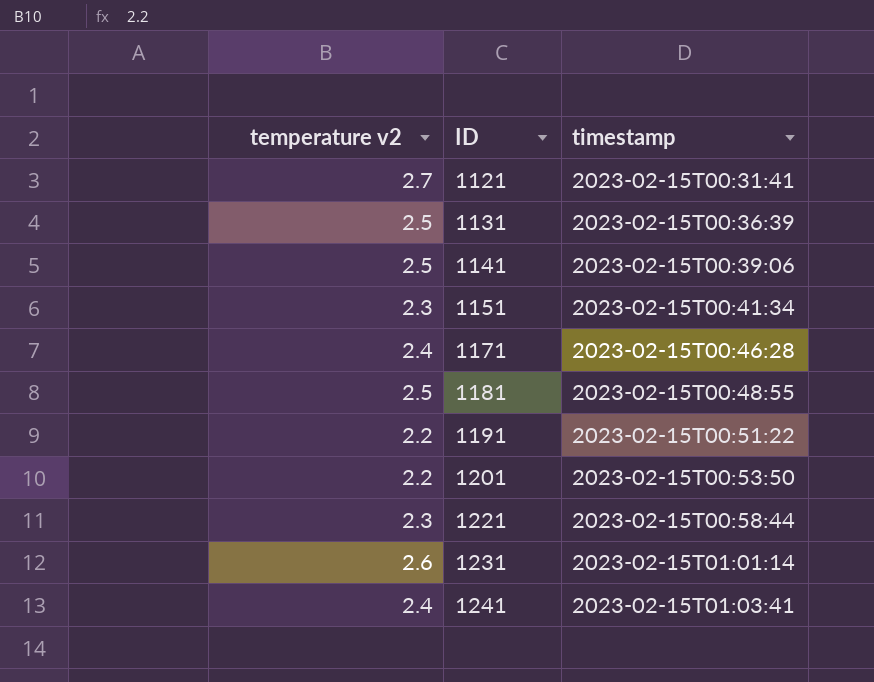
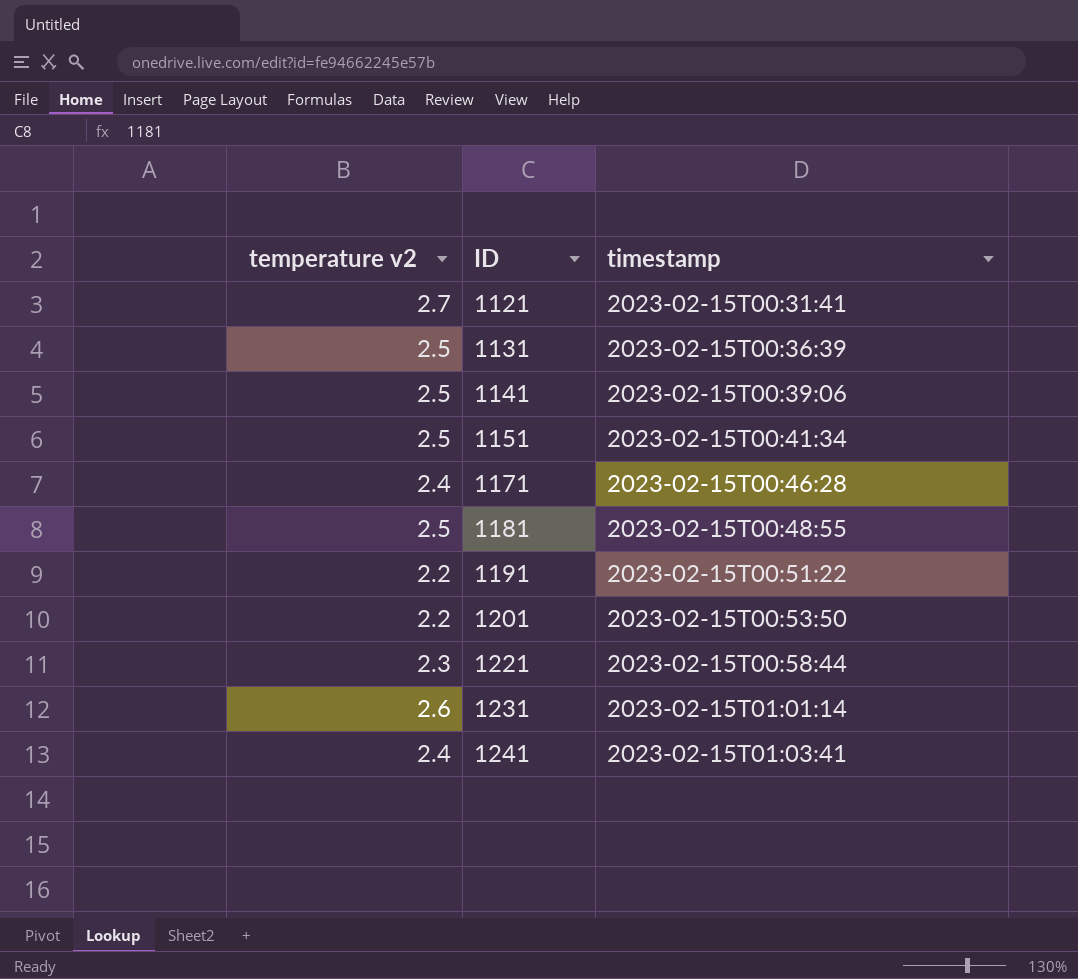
1151 | temperature v2: 2.3 -> 2.5

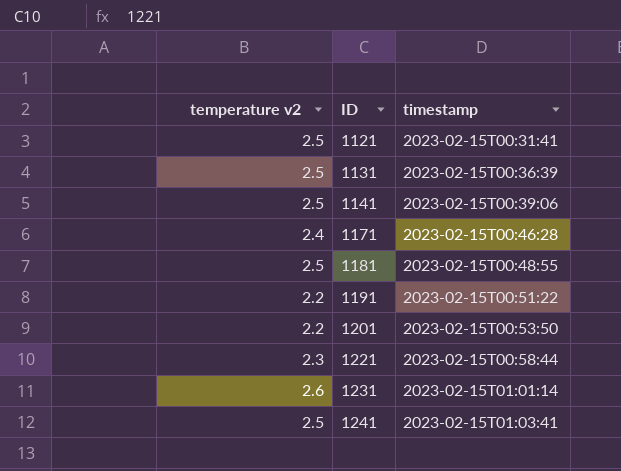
row 1151: 2.5 | 2023-02-15T00:41:34 -> none
1121 | temperature v2: 2.7 -> 2.5
1241 | temperature v2: 2.4 -> 2.5

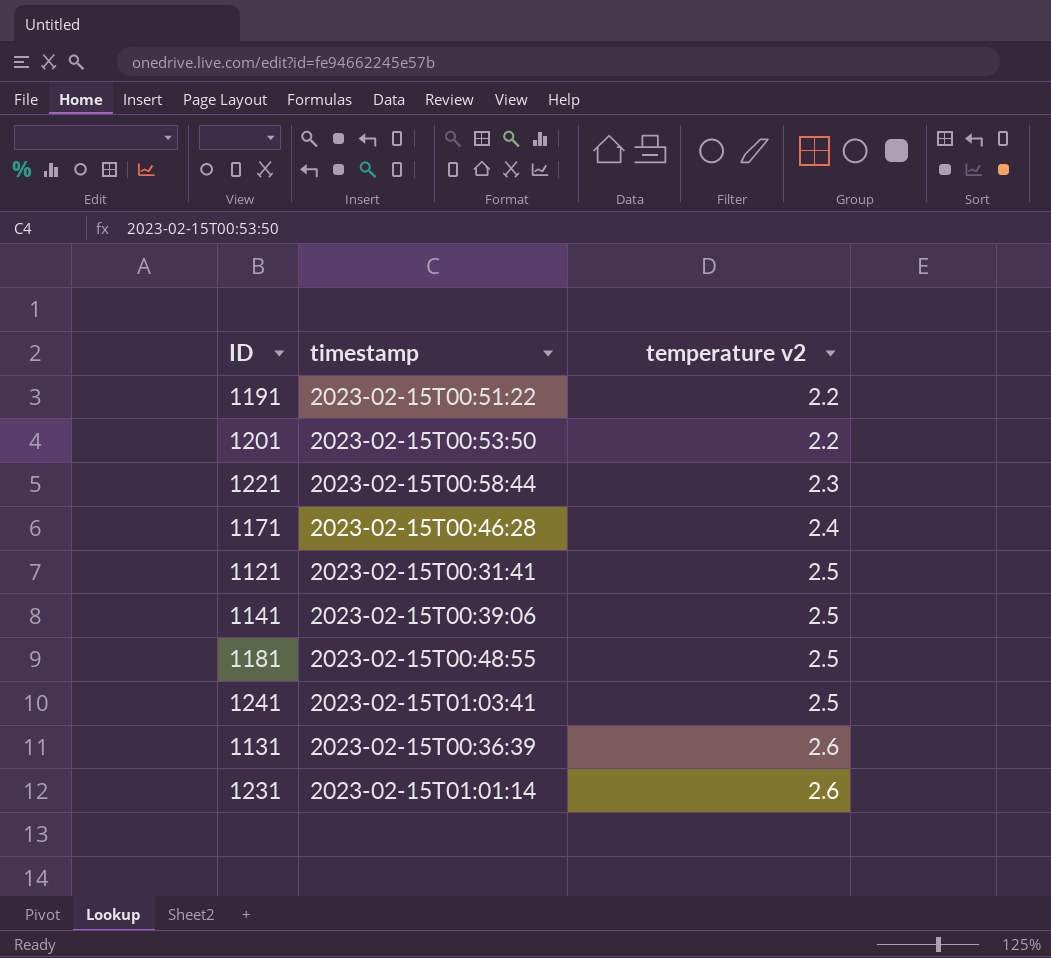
row order: ID ascending -> temperature v2 ascending
column temperature v2 | position: 1 -> 3
1131 | temperature v2: 2.5 -> 2.6

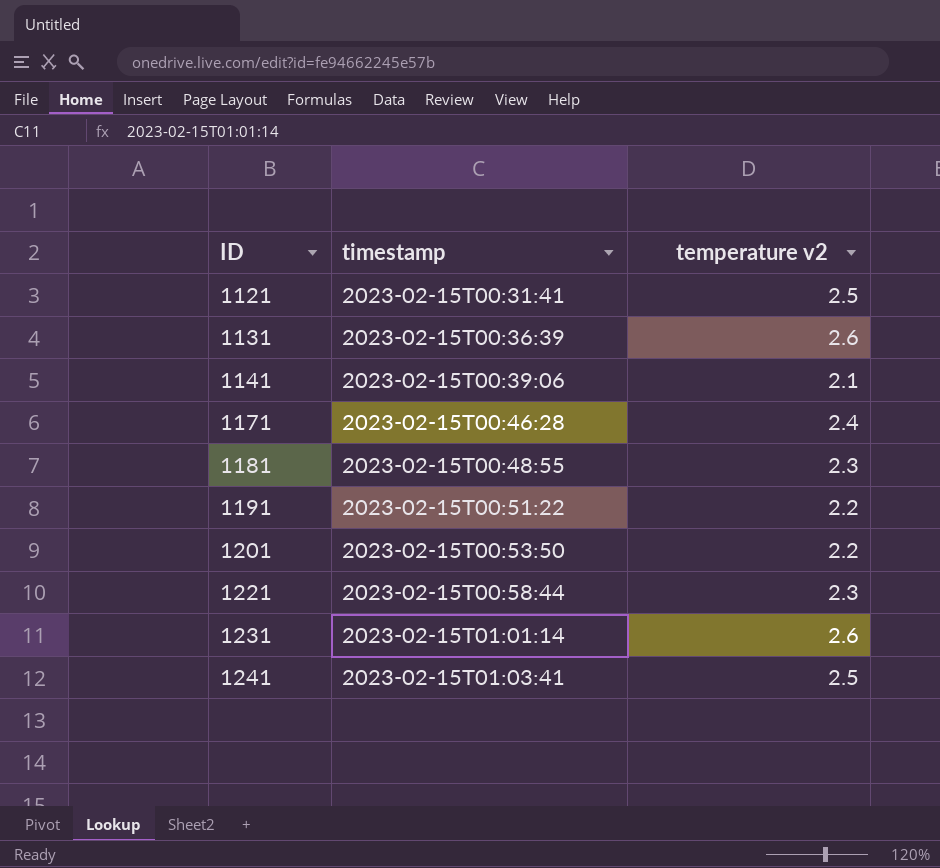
row order: temperature v2 ascending -> ID ascending
1141 | temperature v2: 2.5 -> 2.1
1181 | temperature v2: 2.5 -> 2.3

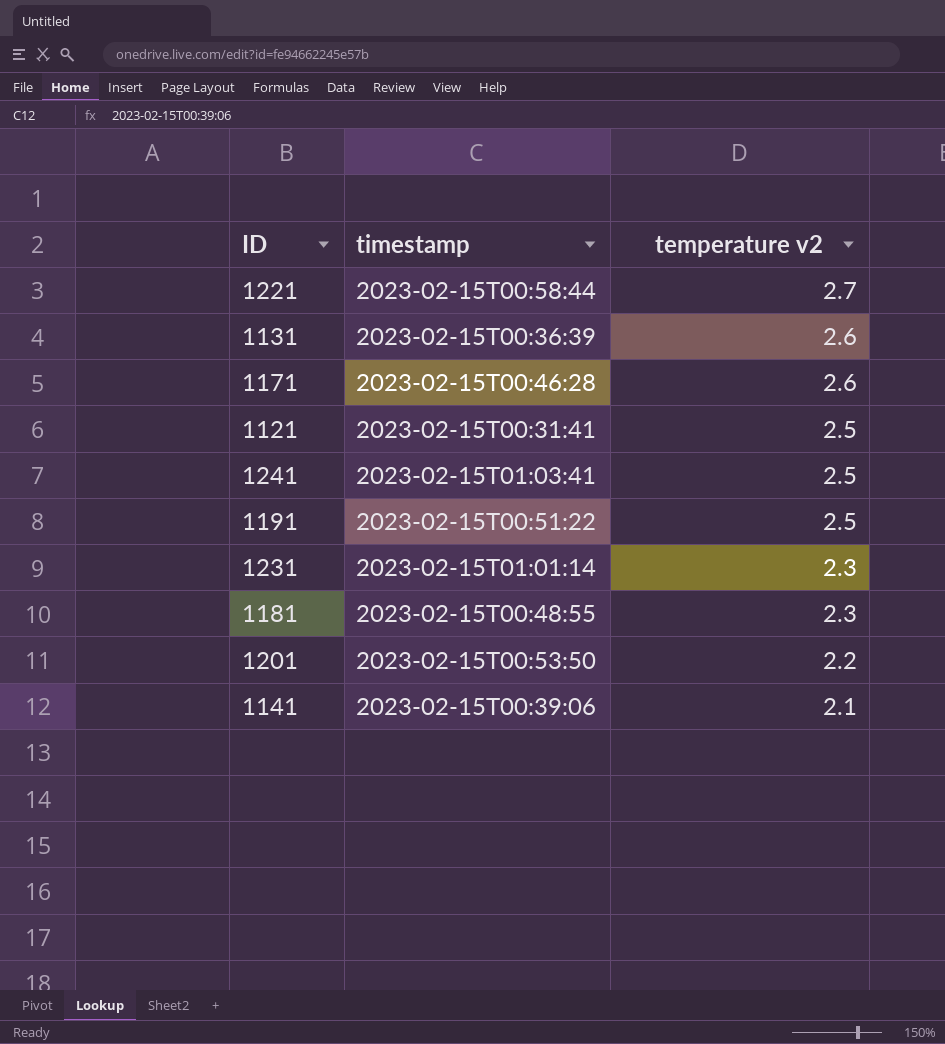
row order: ID ascending -> temperature v2 descending
1221 | temperature v2: 2.3 -> 2.7
1171 | temperature v2: 2.4 -> 2.6
1191 | temperature v2: 2.2 -> 2.5
1231 | temperature v2: 2.6 -> 2.3

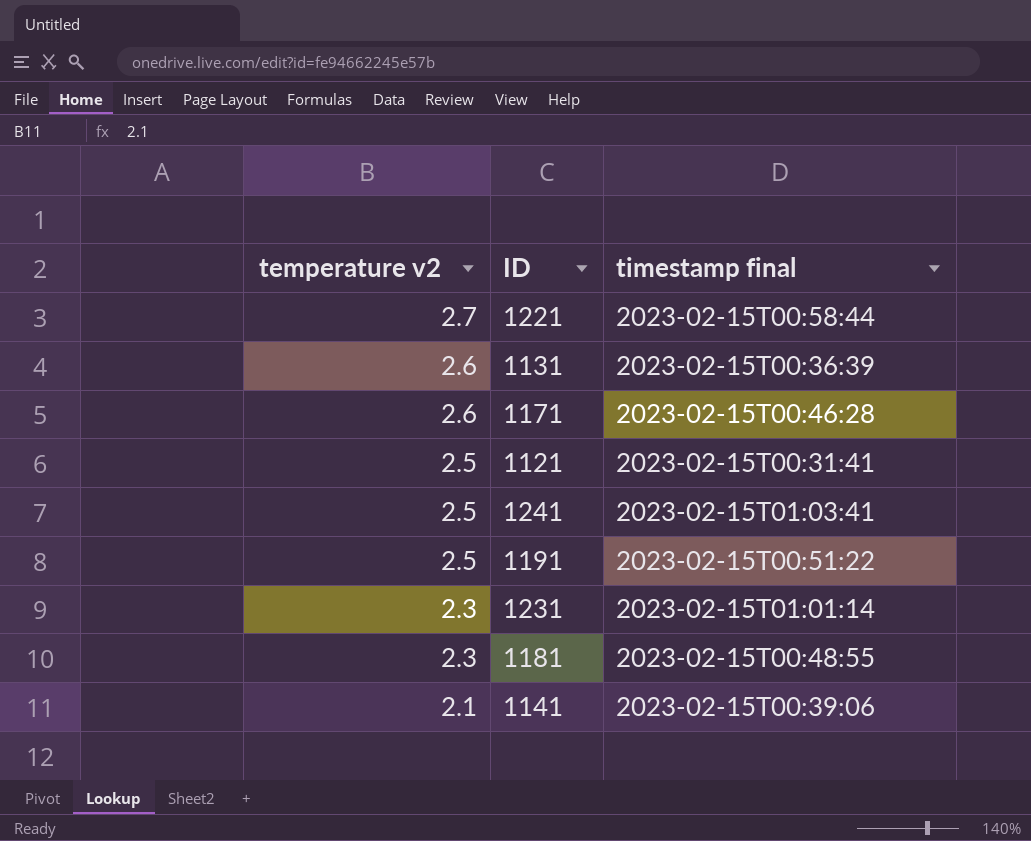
column temperature v2 | position: 3 -> 1
column name: timestamp -> timestamp final
row 1201: 2023-02-15T00:53:50 | 2.2 -> none

